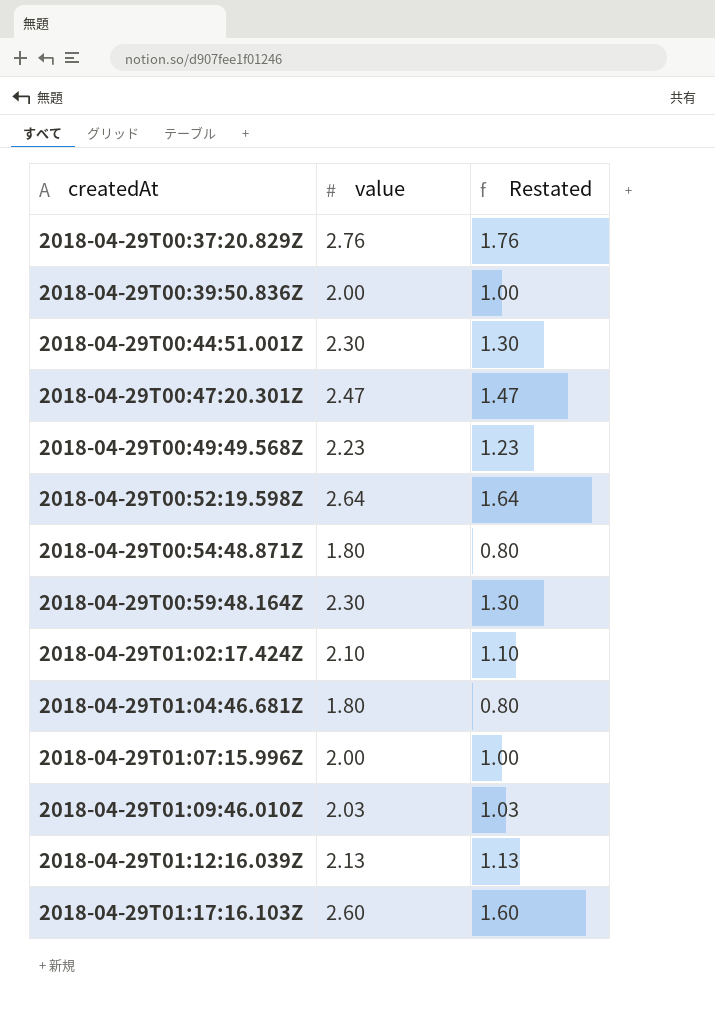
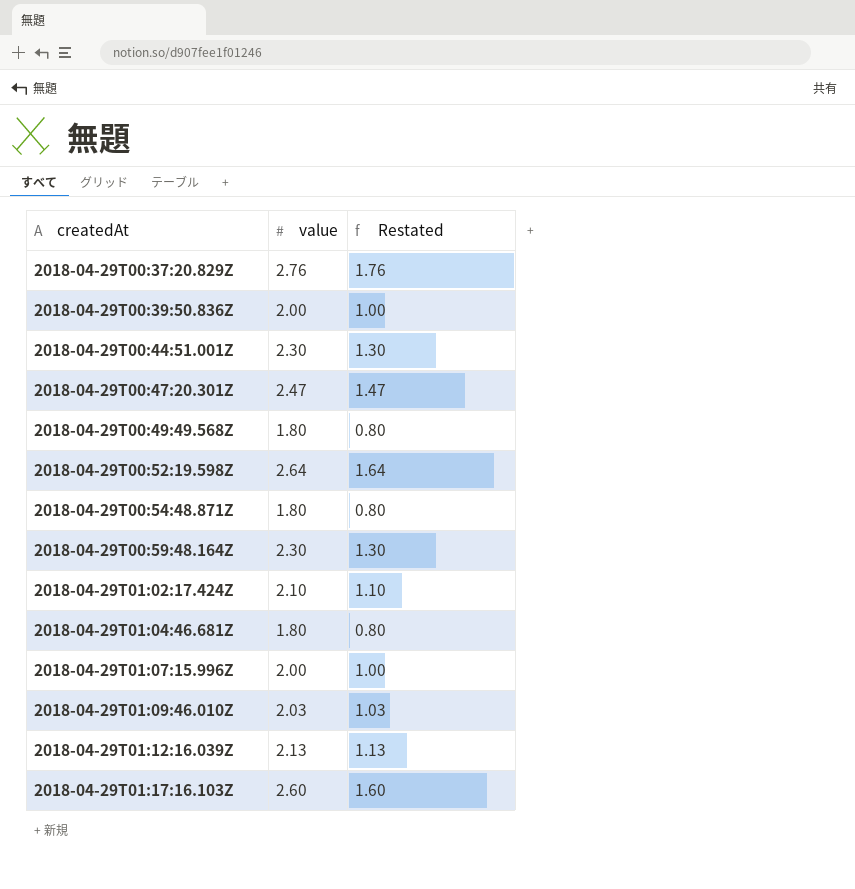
2018-04-29T00:49:49.568Z | value: 2.23 -> 1.80
2018-04-29T00:49:49.568Z | Restated: 1.23 -> 0.80

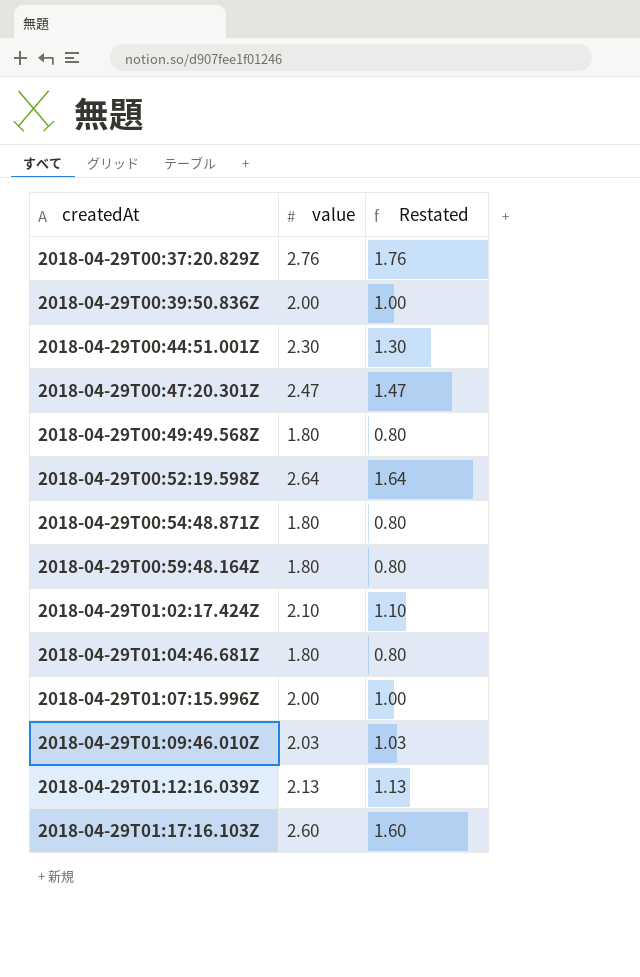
2018-04-29T00:59:48.164Z | value: 2.30 -> 1.80
2018-04-29T00:59:48.164Z | Restated: 1.30 -> 0.80

